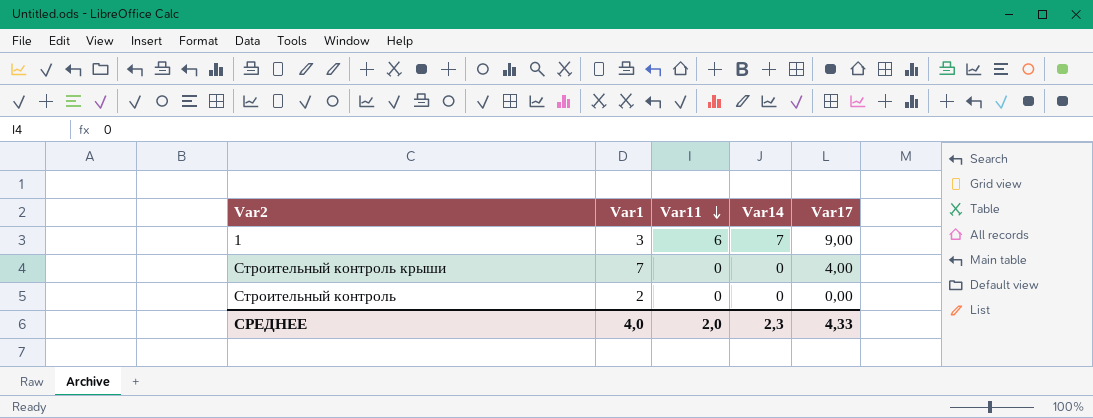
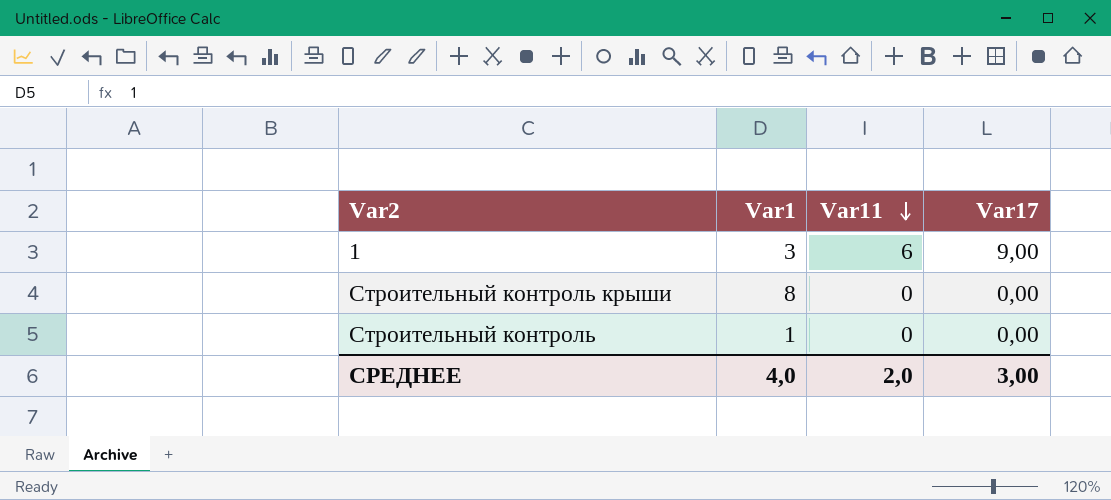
column Var14 | position: 4 -> none
Строительный контроль крыши | Var1: 7 -> 8
Строительный контроль крыши | Var17: 4,00 -> 0,00
Строительный контроль | Var1: 2 -> 1
СРЕДНЕЕ | Var17: 4,33 -> 3,00

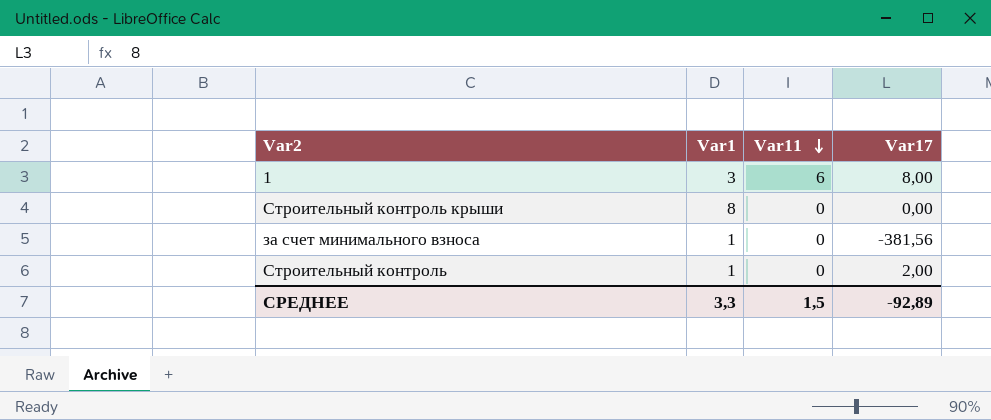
1 | Var17: 9,00 -> 8,00
row за счет минимального взноса: none -> 1 | 0 | -381,56
Строительный контроль | Var17: 0,00 -> 2,00
СРЕДНЕЕ | Var1: 4,0 -> 3,3
СРЕДНЕЕ | Var11: 2,0 -> 1,5
СРЕДНЕЕ | Var17: 3,00 -> -92,89

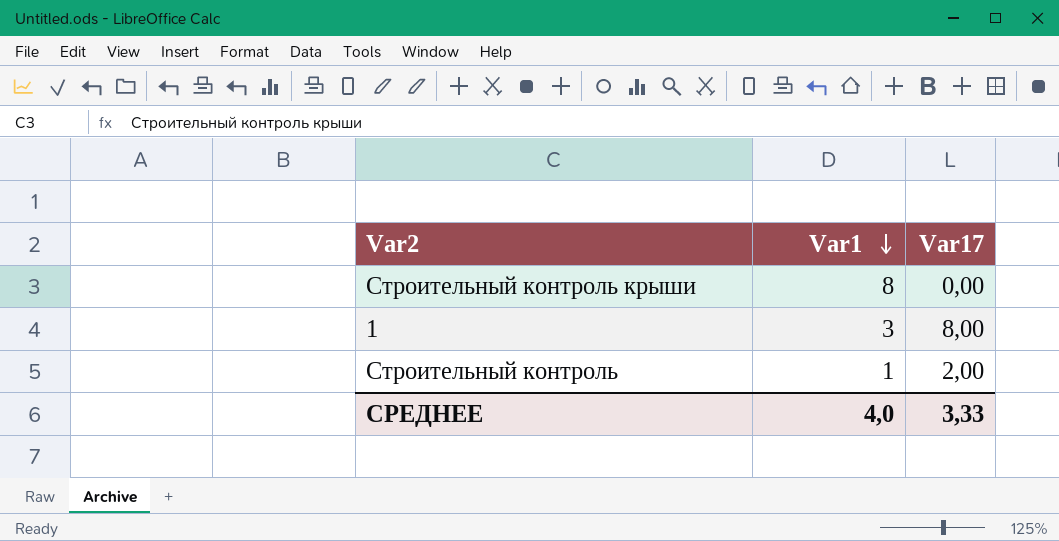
row order: Var11 descending -> Var1 descending
column Var11 | position: 3 -> none
row за счет минимального взноса: 1 | 0 | -381,56 -> none
СРЕДНЕЕ | Var1: 3,3 -> 4,0
СРЕДНЕЕ | Var17: -92,89 -> 3,33

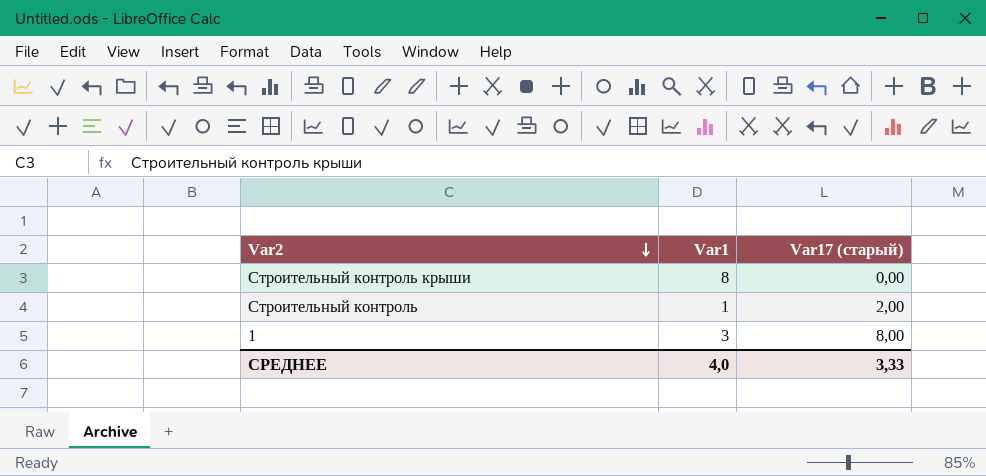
row order: Var1 descending -> Var2 descending
column name: Var17 -> Var17 (старый)

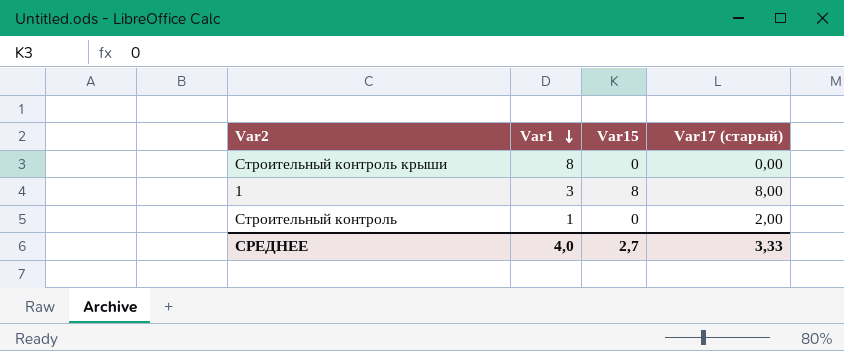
row order: Var2 descending -> Var1 descending
column Var15 | position: none -> 3

